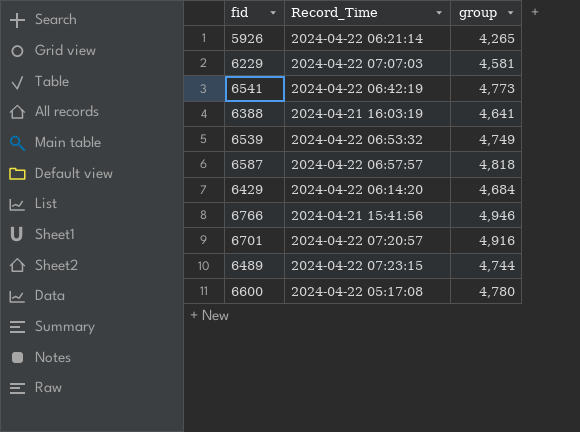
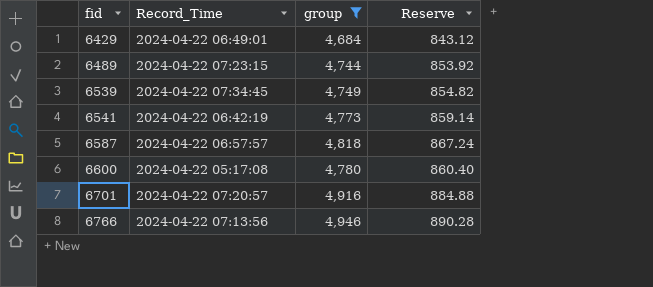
filter: none -> group >= 4,684
row order: none -> fid ascending
column Reserve | formula: none -> [group] * 0.18
6429 | Record_Time: 2024-04-22 06:14:20 -> 2024-04-22 06:49:01
6539 | Record_Time: 2024-04-22 06:53:32 -> 2024-04-22 07:34:45
6766 | Record_Time: 2024-04-21 15:41:56 -> 2024-04-22 07:13:56

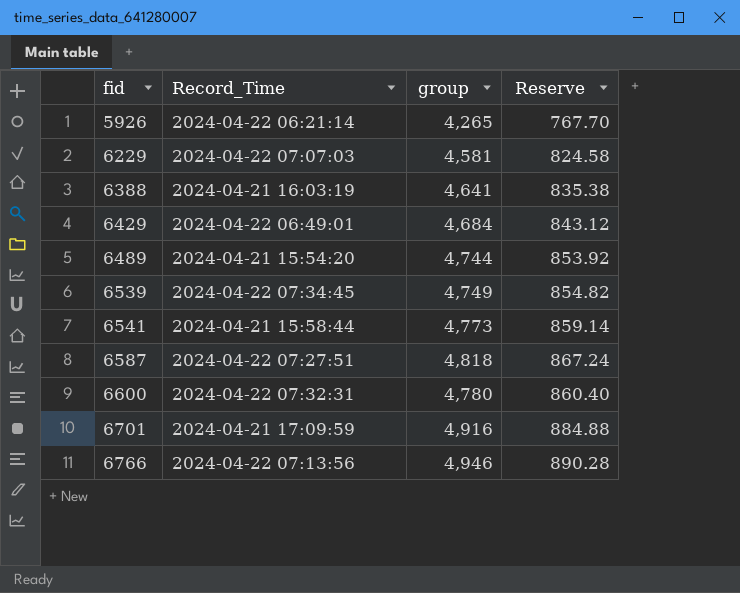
filter: group >= 4,684 -> none
6489 | Record_Time: 2024-04-22 07:23:15 -> 2024-04-21 15:54:20
6541 | Record_Time: 2024-04-22 06:42:19 -> 2024-04-21 15:58:44
6587 | Record_Time: 2024-04-22 06:57:57 -> 2024-04-22 07:27:51
6600 | Record_Time: 2024-04-22 05:17:08 -> 2024-04-22 07:32:31
6701 | Record_Time: 2024-04-22 07:20:57 -> 2024-04-21 17:09:59

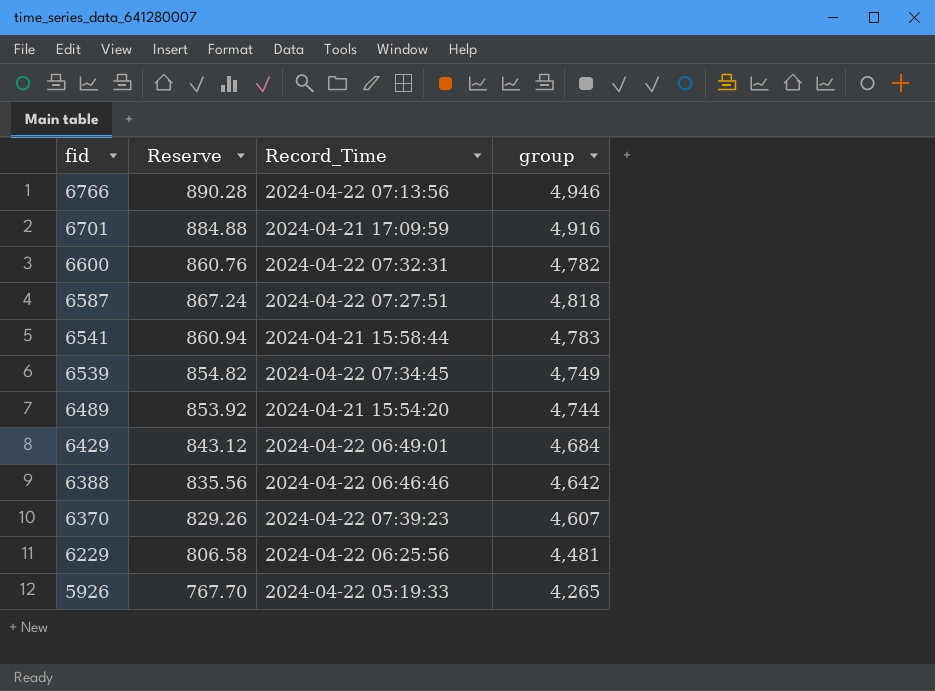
row order: fid ascending -> fid descending
column Reserve | position: 4 -> 2
6600 | Reserve: 860.40 -> 860.76
6600 | group: 4,780 -> 4,782
6541 | Reserve: 859.14 -> 860.94
6541 | group: 4,773 -> 4,783
6388 | Reserve: 835.38 -> 835.56
6388 | Record_Time: 2024-04-21 16:03:19 -> 2024-04-22 06:46:46
6388 | group: 4,641 -> 4,642
row 6370: none -> 829.26 | 2024-04-22 07:39:23 | 4,607
6229 | Reserve: 824.58 -> 806.58
6229 | Record_Time: 2024-04-22 07:07:03 -> 2024-04-22 06:25:56
6229 | group: 4,581 -> 4,481
5926 | Record_Time: 2024-04-22 06:21:14 -> 2024-04-22 05:19:33

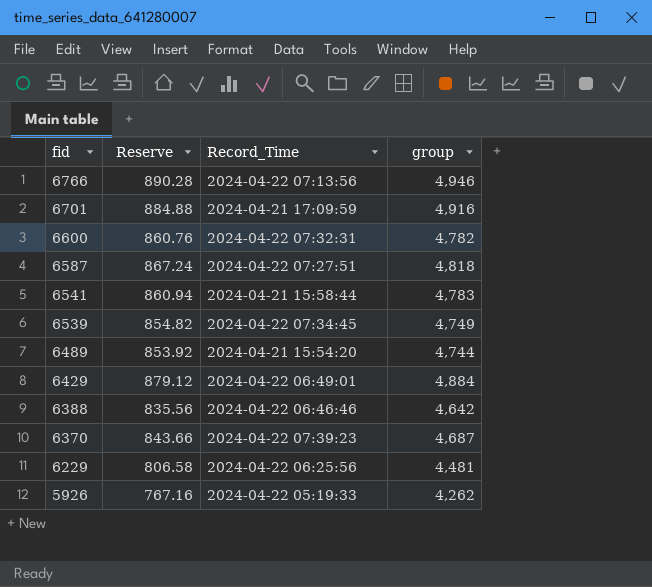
6429 | Reserve: 843.12 -> 879.12
6429 | group: 4,684 -> 4,884
6370 | Reserve: 829.26 -> 843.66
6370 | group: 4,607 -> 4,687
5926 | Reserve: 767.70 -> 767.16
5926 | group: 4,265 -> 4,262

